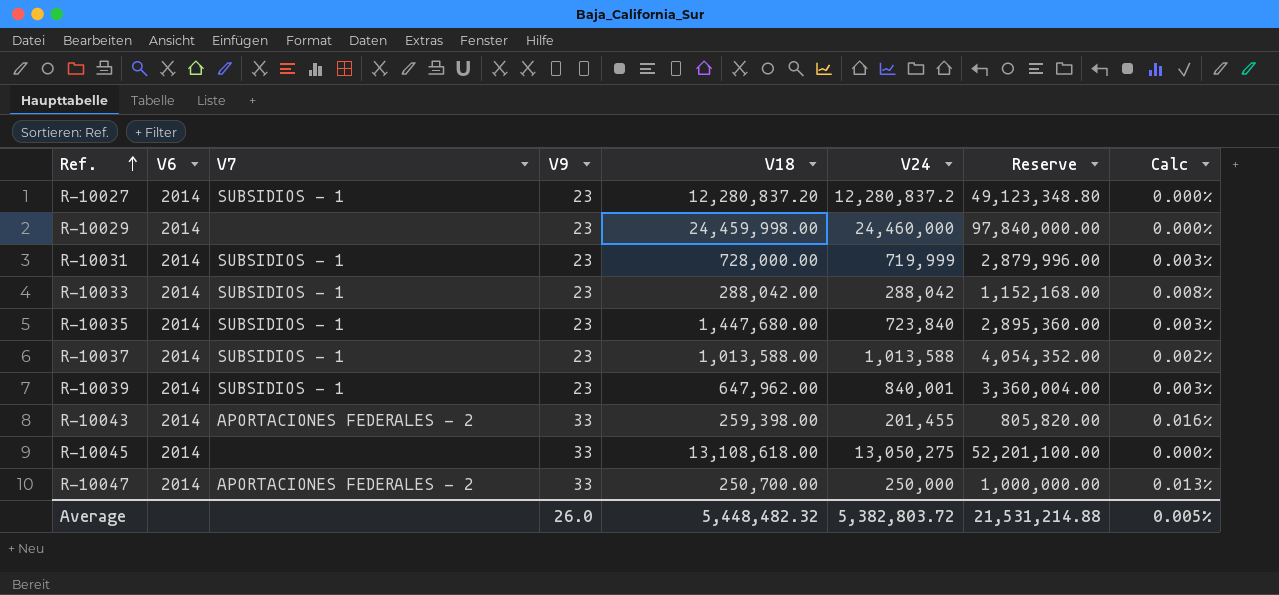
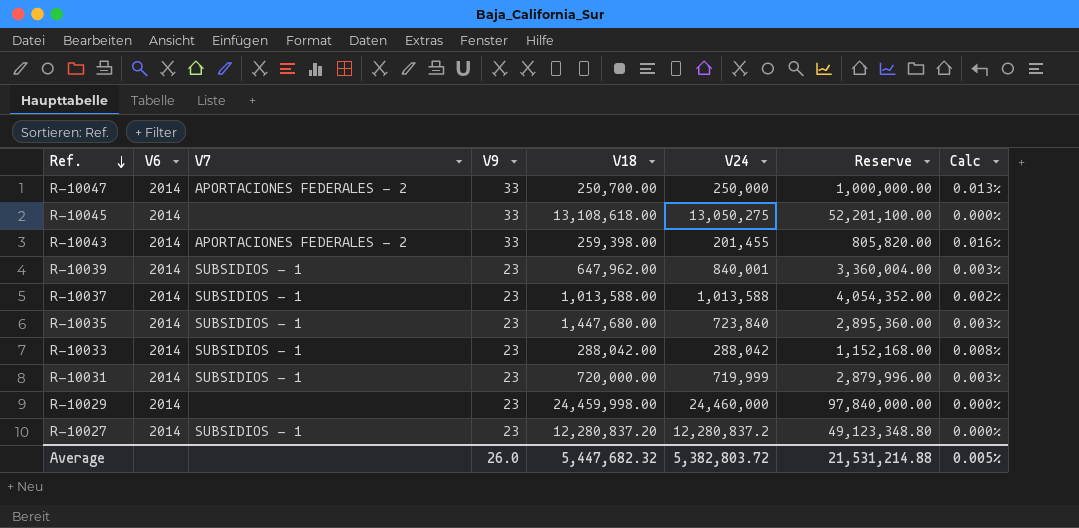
row order: Ref. ascending -> Ref. descending
R-10031 | V18: 728,000.00 -> 720,000.00
Average | V18: 5,448,482.32 -> 5,447,682.32

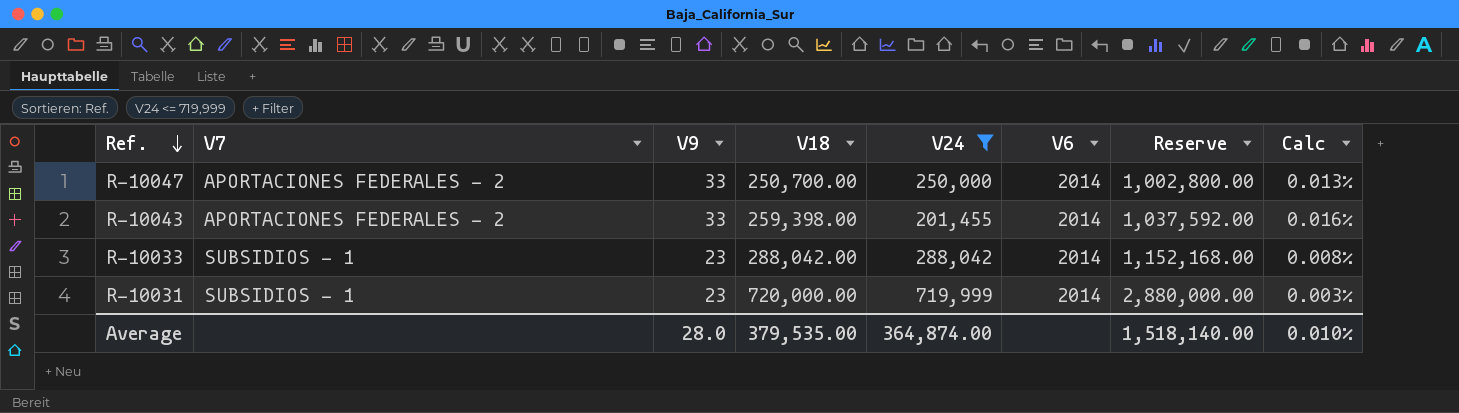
filter: none -> V24 <= 719,999
column V6 | position: 2 -> 6
column Reserve | formula: [V24] * 4 -> [V18] * 4
Average | V9: 26.0 -> 28.0
Average | V18: 5,447,682.32 -> 379,535.00
Average | V24: 5,382,803.72 -> 364,874.00
Average | Reserve: 21,531,214.88 -> 1,518,140.00
Average | Calc: 0.005% -> 0.010%

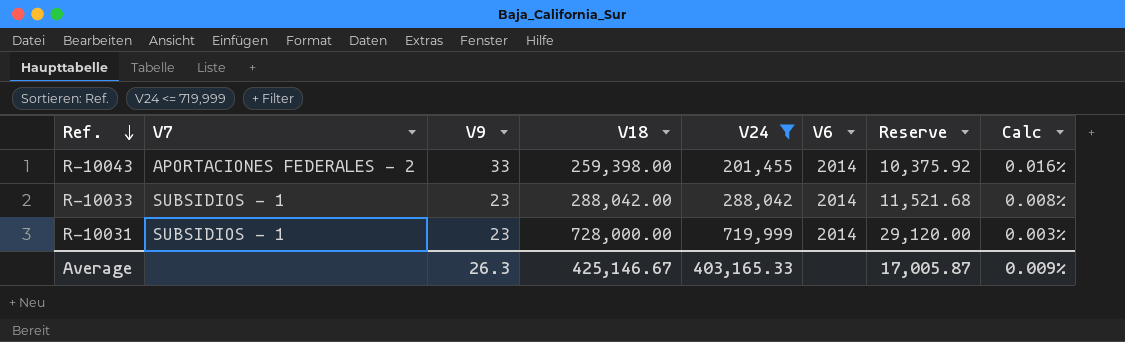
column Reserve | formula: [V18] * 4 -> [V18] * 0.04
row R-10047: APORTACIONES FEDERALES - 2 | 33 | 250,700.00 | 250,000 | 2014 | 1,002,800.00 | 0.013% -> none
R-10031 | V18: 720,000.00 -> 728,000.00
Average | V9: 28.0 -> 26.3
Average | V18: 379,535.00 -> 425,146.67
Average | V24: 364,874.00 -> 403,165.33
Average | Reserve: 1,518,140.00 -> 17,005.87
Average | Calc: 0.010% -> 0.009%

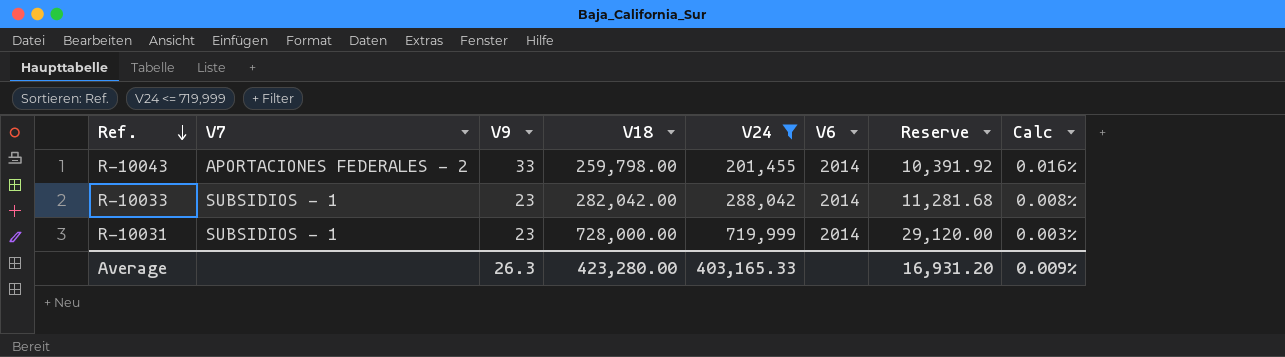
R-10043 | V18: 259,398.00 -> 259,798.00
R-10043 | Reserve: 10,375.92 -> 10,391.92
R-10033 | V18: 288,042.00 -> 282,042.00
R-10033 | Reserve: 11,521.68 -> 11,281.68
Average | V18: 425,146.67 -> 423,280.00
Average | Reserve: 17,005.87 -> 16,931.20

